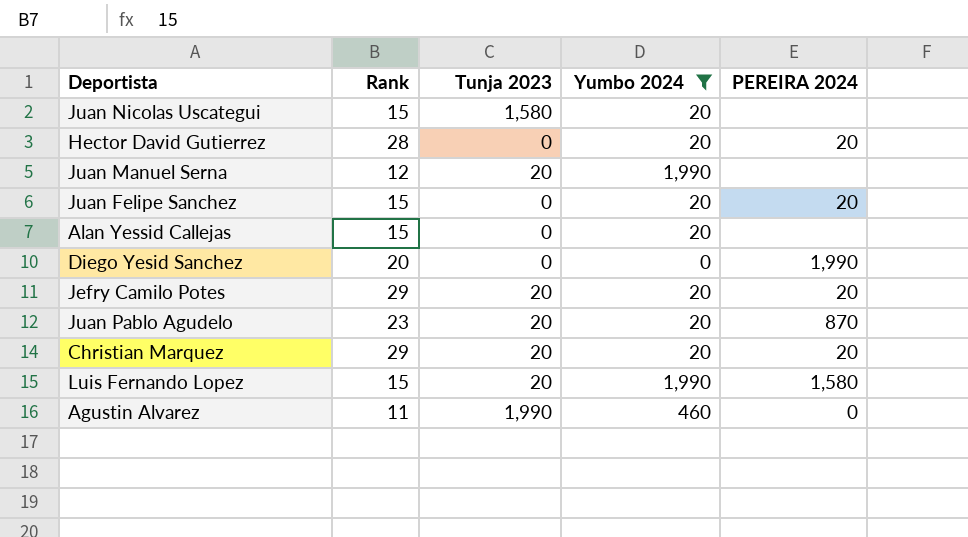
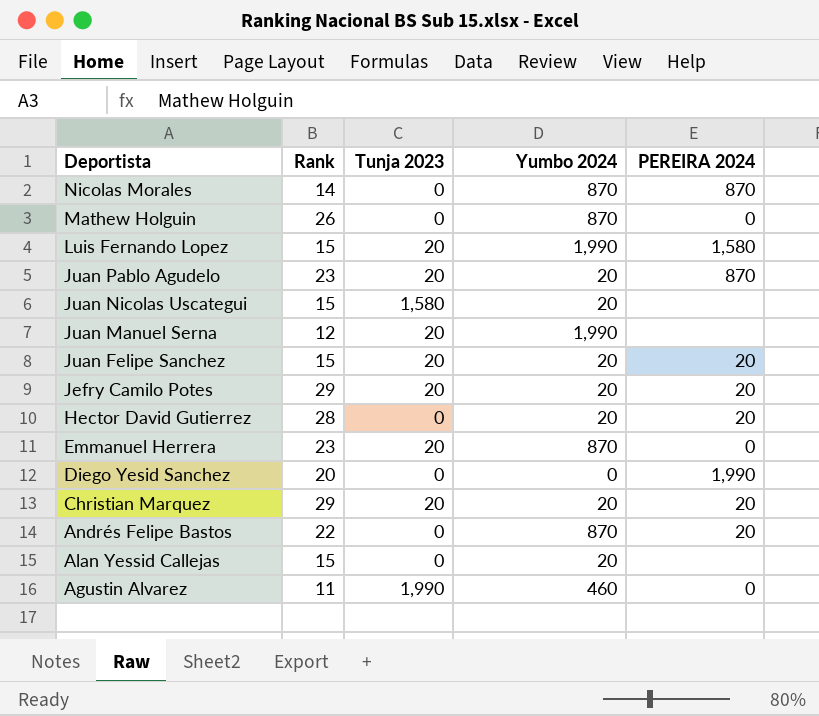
filter: Yumbo 2024 != 870 -> none
row order: none -> Deportista descending
Juan Felipe Sanchez | Tunja 2023: 0 -> 20

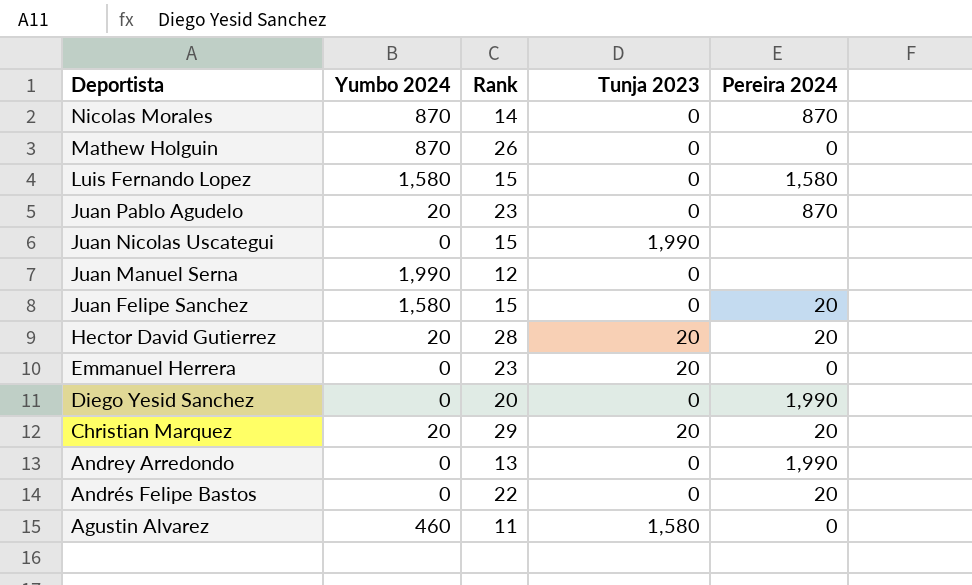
column Yumbo 2024 | position: 4 -> 2
column name: PEREIRA 2024 -> Pereira 2024
row Jefry Camilo Potes: 29 | 20 | 20 | 20 -> none
row Alan Yessid Callejas: 15 | 0 | 20 | none -> none
Luis Fernando Lopez | Yumbo 2024: 1,990 -> 1,580
Luis Fernando Lopez | Tunja 2023: 20 -> 0
Juan Pablo Agudelo | Tunja 2023: 20 -> 0
Juan Nicolas Uscategui | Yumbo 2024: 20 -> 0
Juan Nicolas Uscategui | Tunja 2023: 1,580 -> 1,990
Juan Manuel Serna | Tunja 2023: 20 -> 0
Juan Felipe Sanchez | Yumbo 2024: 20 -> 1,580
Juan Felipe Sanchez | Tunja 2023: 20 -> 0
Hector David Gutierrez | Tunja 2023: 0 -> 20
Emmanuel Herrera | Yumbo 2024: 870 -> 0
row Andrey Arredondo: none -> 0 | 13 | 0 | 1,990
Andrés Felipe Bastos | Yumbo 2024: 870 -> 0
Agustin Alvarez | Tunja 2023: 1,990 -> 1,580

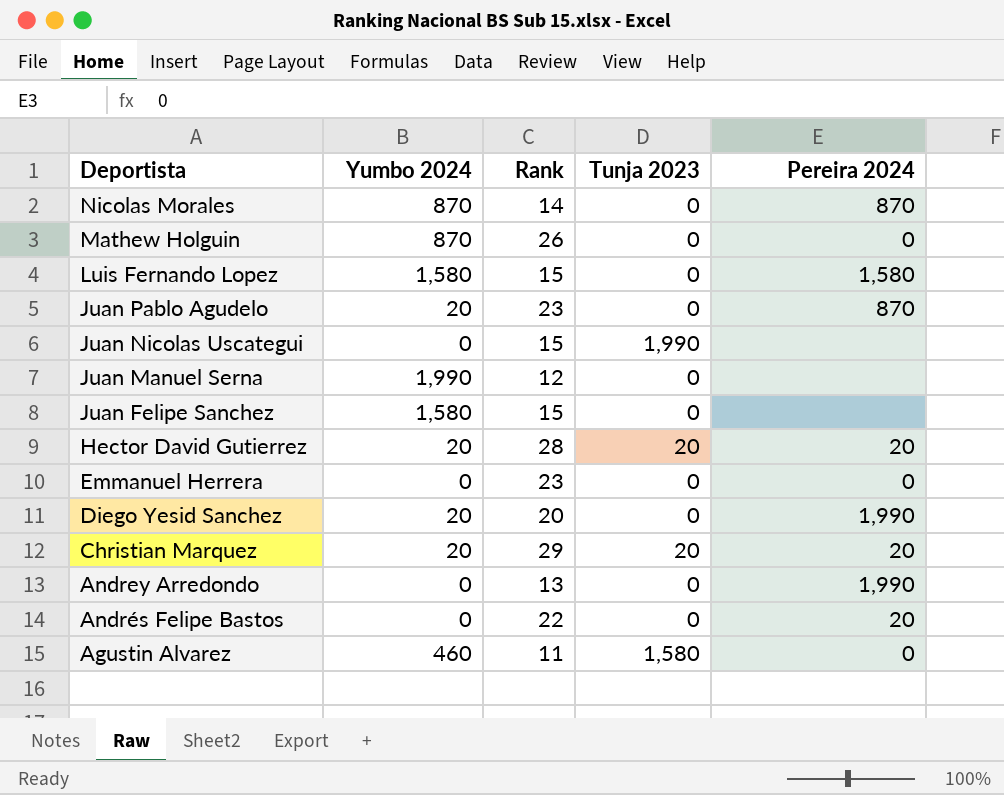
Juan Felipe Sanchez | Pereira 2024: 20 -> none
Emmanuel Herrera | Tunja 2023: 20 -> 0
Diego Yesid Sanchez | Yumbo 2024: 0 -> 20

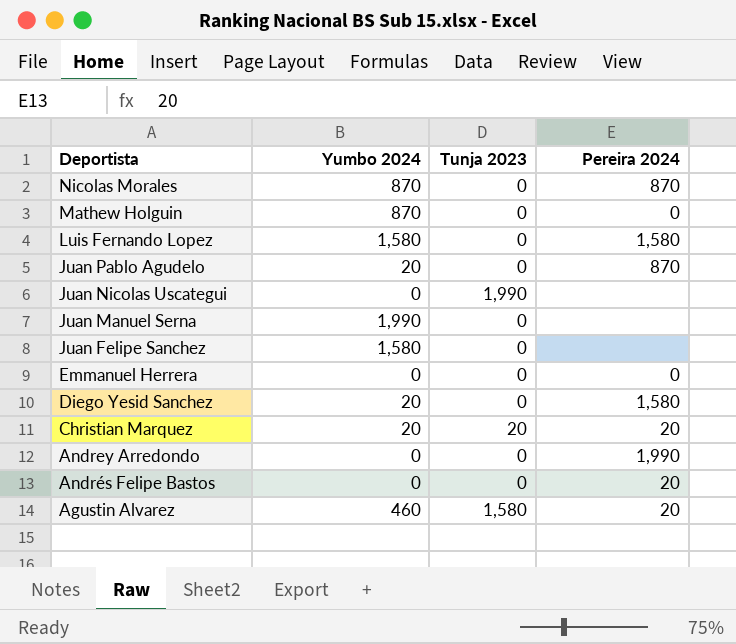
column Rank | position: 3 -> none
row Hector David Gutierrez: 20 | 28 | 20 | 20 -> none
Diego Yesid Sanchez | Pereira 2024: 1,990 -> 1,580
Agustin Alvarez | Pereira 2024: 0 -> 20

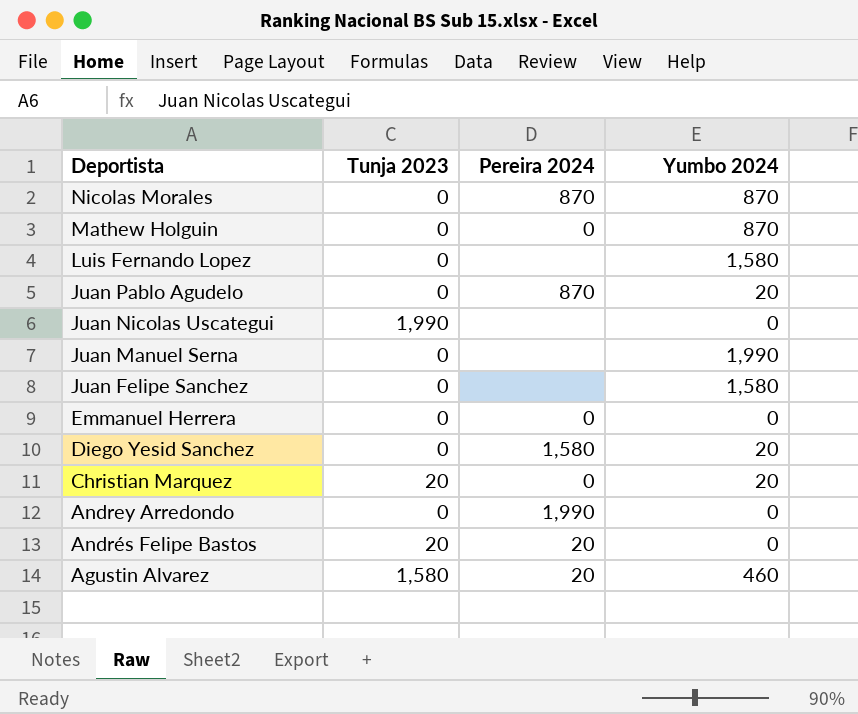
column Yumbo 2024 | position: 2 -> 4
Luis Fernando Lopez | Pereira 2024: 1,580 -> none
Christian Marquez | Pereira 2024: 20 -> 0
Andrés Felipe Bastos | Tunja 2023: 0 -> 20

